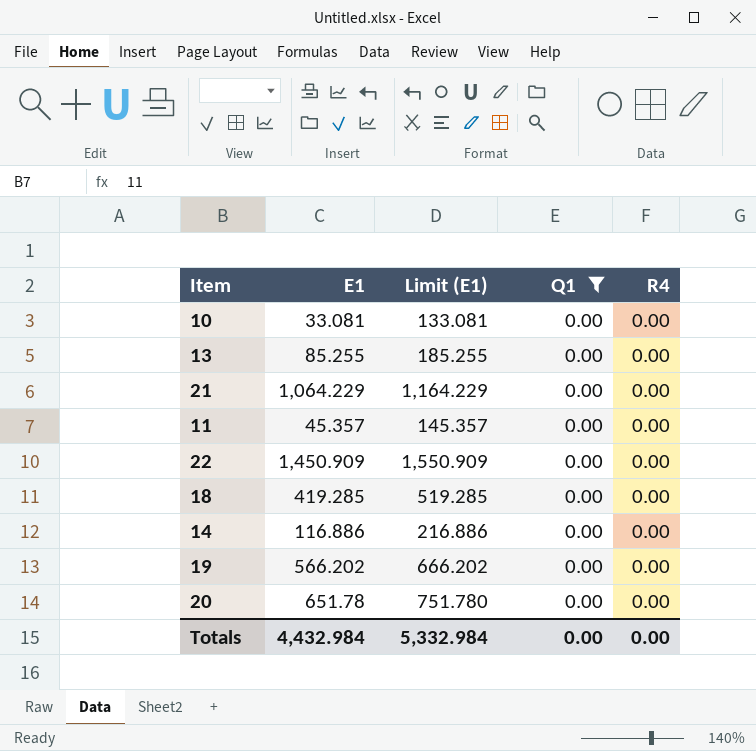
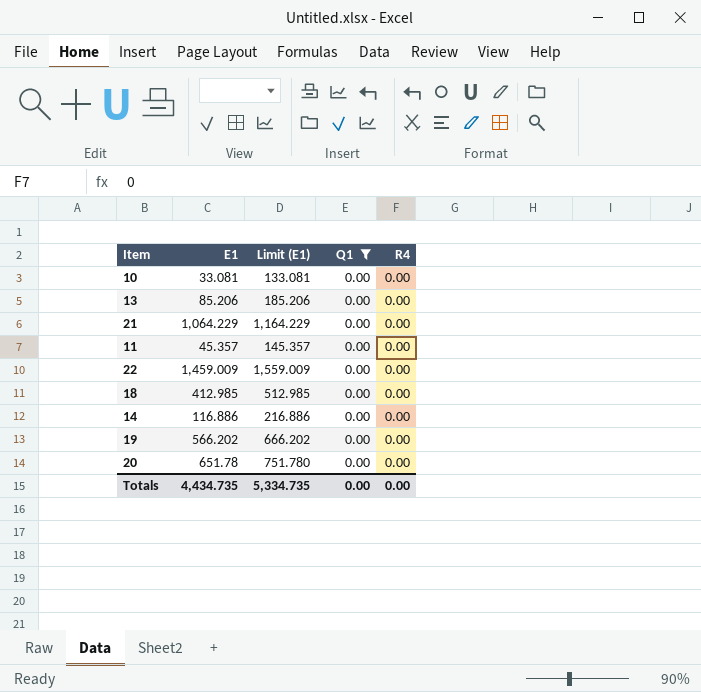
13 | E1: 85.255 -> 85.206
13 | Limit (E1): 185.255 -> 185.206
22 | E1: 1,450.909 -> 1,459.009
22 | Limit (E1): 1,550.909 -> 1,559.009
18 | E1: 419.285 -> 412.985
18 | Limit (E1): 519.285 -> 512.985
Totals | E1: 4,432.984 -> 4,434.735
Totals | Limit (E1): 5,332.984 -> 5,334.735

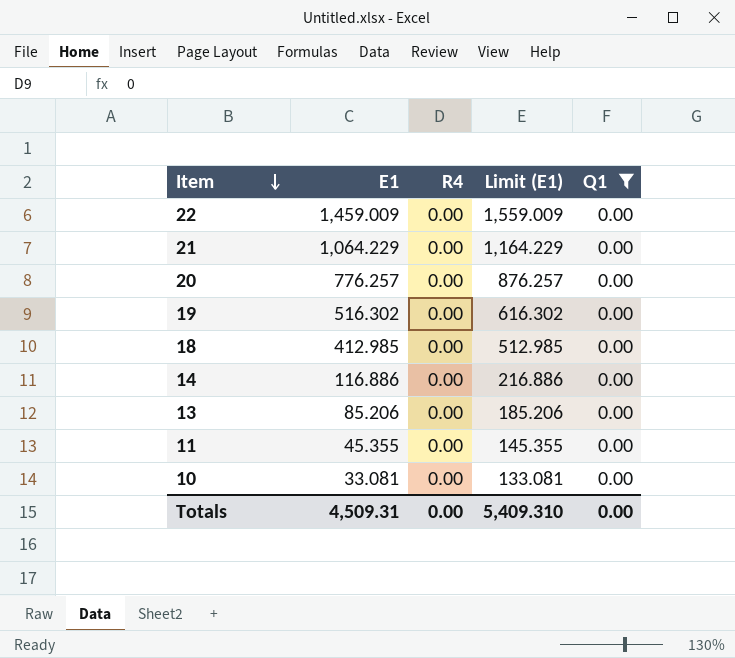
row order: none -> Item descending
column R4 | position: 5 -> 3
20 | E1: 651.78 -> 776.257
20 | Limit (E1): 751.780 -> 876.257
19 | E1: 566.202 -> 516.302
19 | Limit (E1): 666.202 -> 616.302
11 | E1: 45.357 -> 45.355
11 | Limit (E1): 145.357 -> 145.355
Totals | E1: 4,434.735 -> 4,509.31
Totals | Limit (E1): 5,334.735 -> 5,409.310

